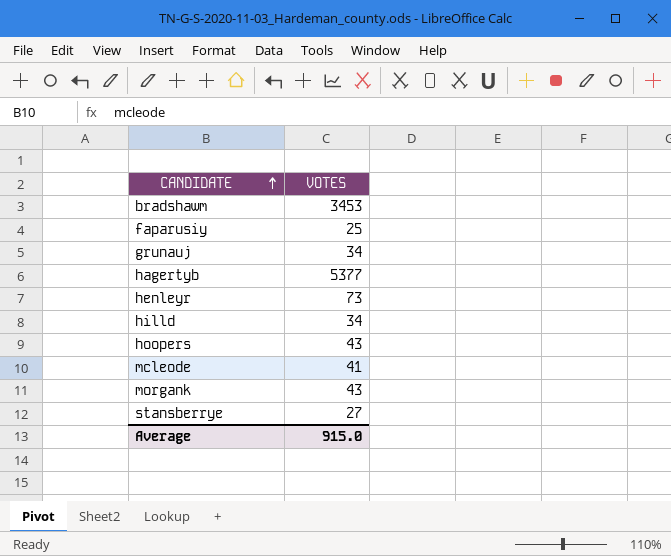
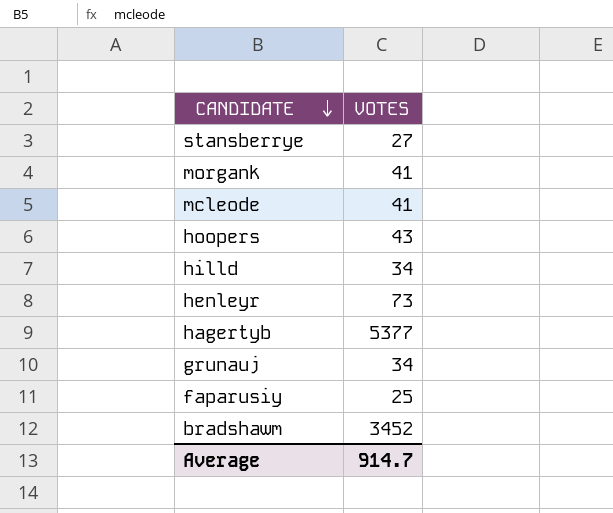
row order: CANDIDATE ascending -> CANDIDATE descending
morgank | VOTES: 43 -> 41
bradshawm | VOTES: 3453 -> 3452
Average | VOTES: 915.0 -> 914.7

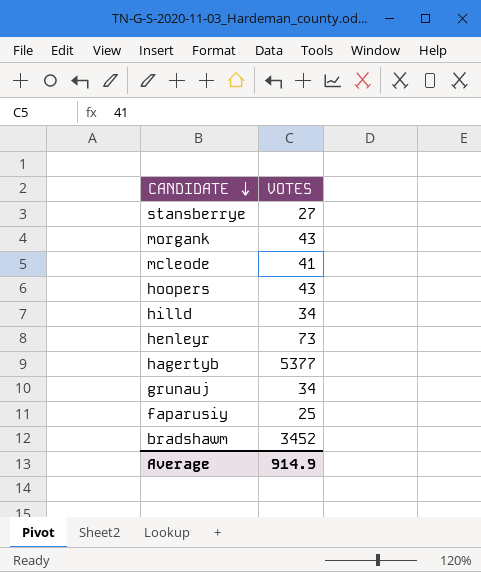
morgank | VOTES: 41 -> 43
Average | VOTES: 914.7 -> 914.9

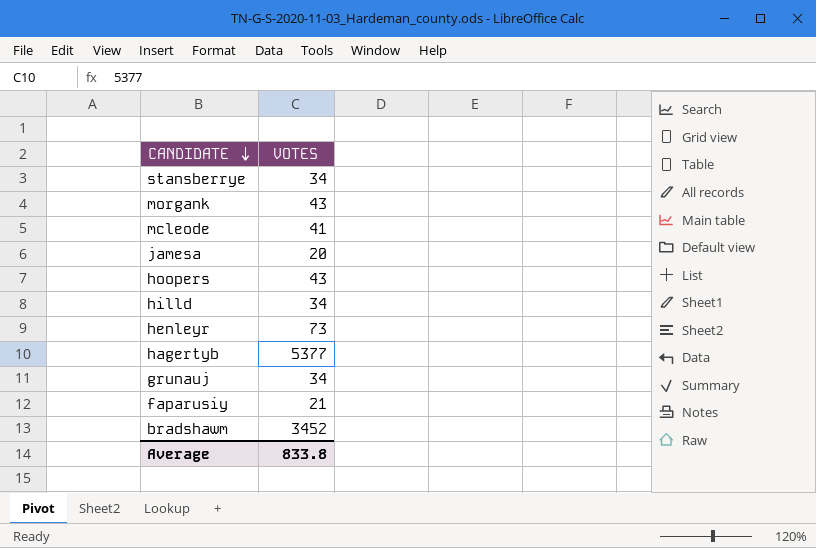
stansberrye | VOTES: 27 -> 34
row jamesa: none -> 20
faparusiy | VOTES: 25 -> 21
Average | VOTES: 914.9 -> 833.8

